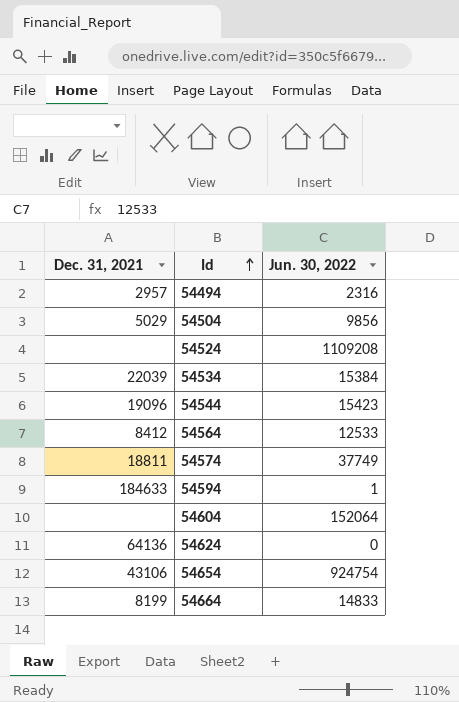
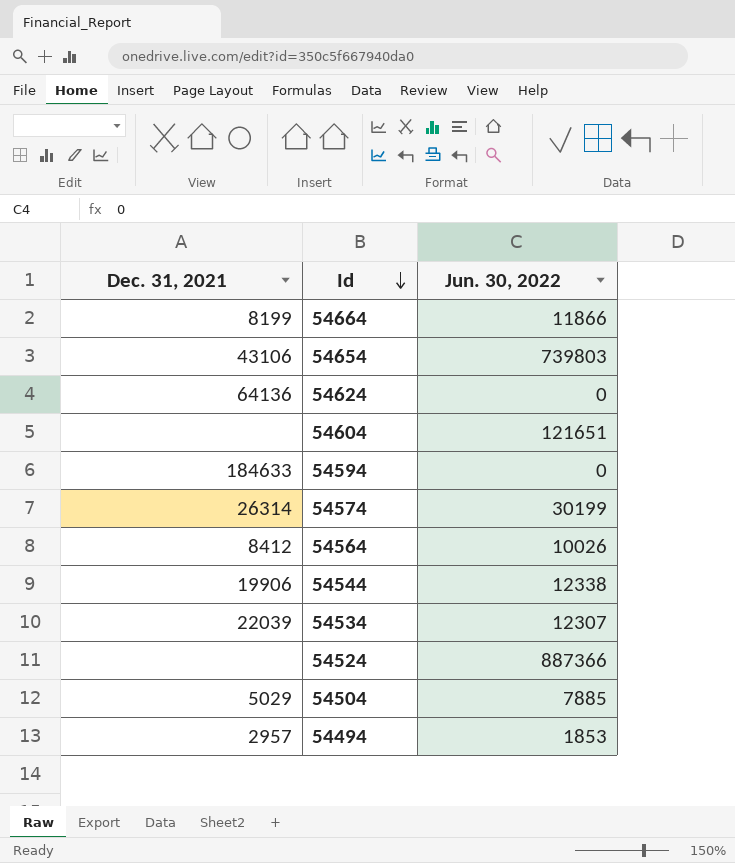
row order: Id ascending -> Id descending
54664 | Jun. 30, 2022: 14833 -> 11866
54654 | Jun. 30, 2022: 924754 -> 739803
54604 | Jun. 30, 2022: 152064 -> 121651
54594 | Jun. 30, 2022: 1 -> 0
54574 | Dec. 31, 2021: 18811 -> 26314
54574 | Jun. 30, 2022: 37749 -> 30199
54564 | Jun. 30, 2022: 12533 -> 10026
54544 | Dec. 31, 2021: 19096 -> 19906
54544 | Jun. 30, 2022: 15423 -> 12338
54534 | Jun. 30, 2022: 15384 -> 12307
54524 | Jun. 30, 2022: 1109208 -> 887366
54504 | Jun. 30, 2022: 9856 -> 7885
54494 | Jun. 30, 2022: 2316 -> 1853

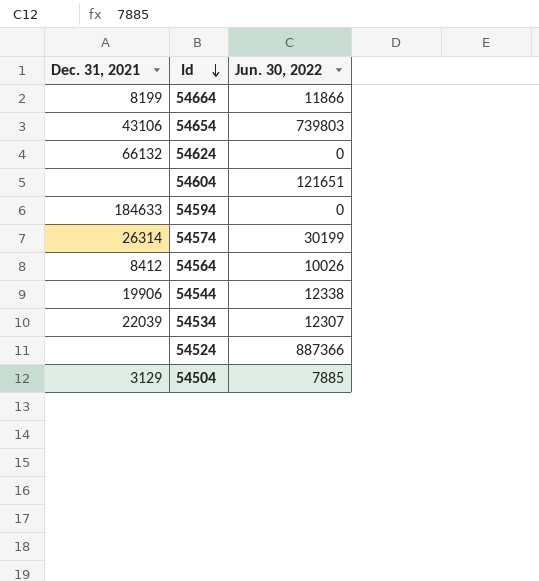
row 54494: 2957 | 1853 -> none
54624 | Dec. 31, 2021: 64136 -> 66132
54504 | Dec. 31, 2021: 5029 -> 3129

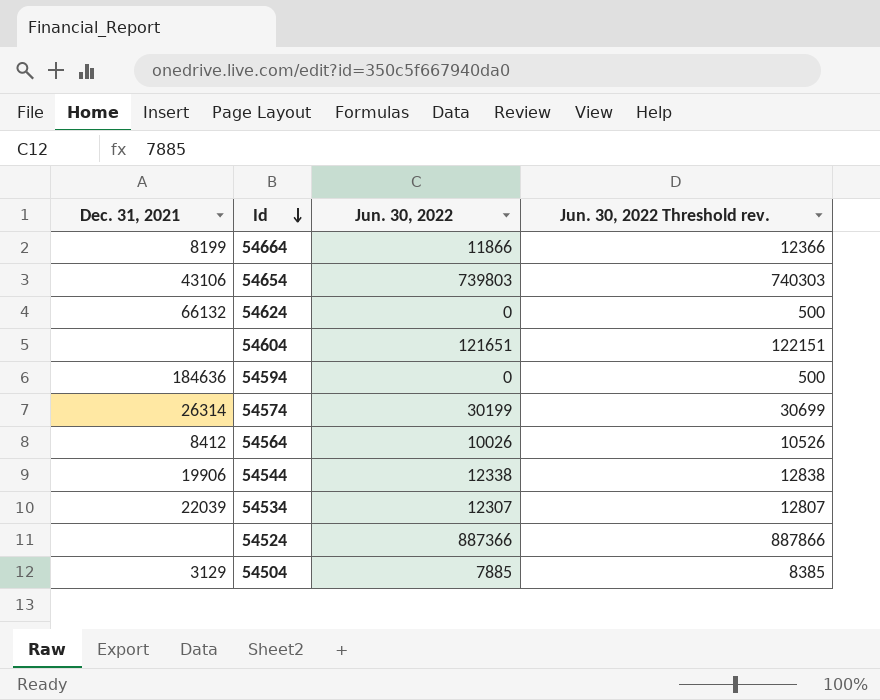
column Jun. 30, 2022 Threshold rev. | formula: none -> [Jun. 30, 2022] + 500
54594 | Dec. 31, 2021: 184633 -> 184636

